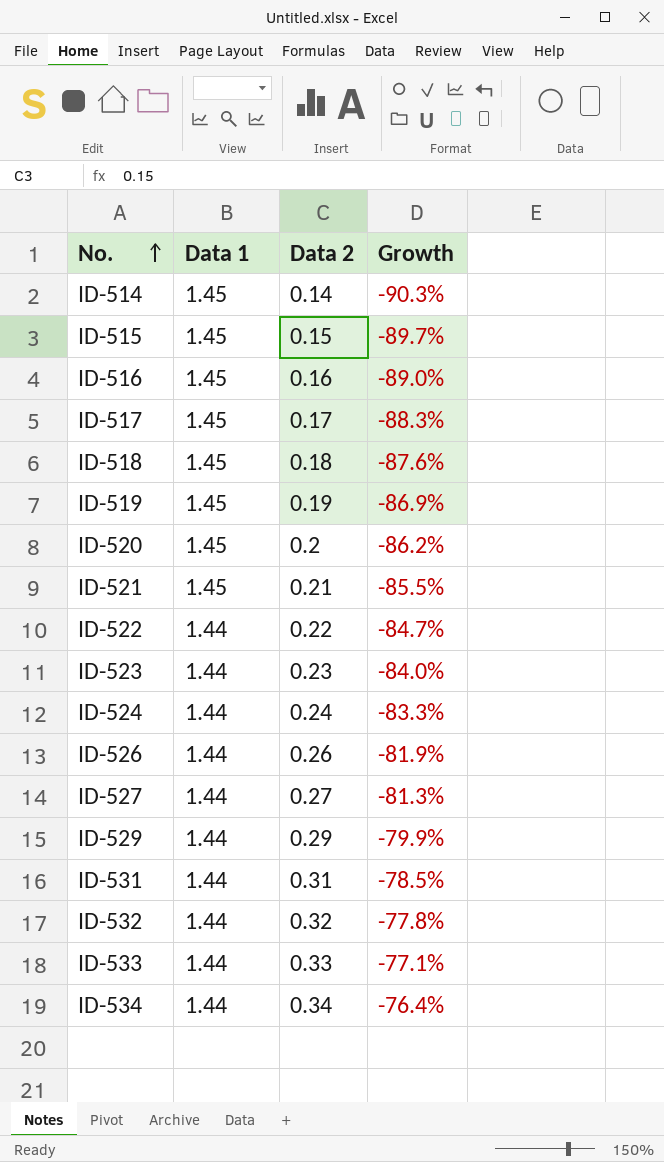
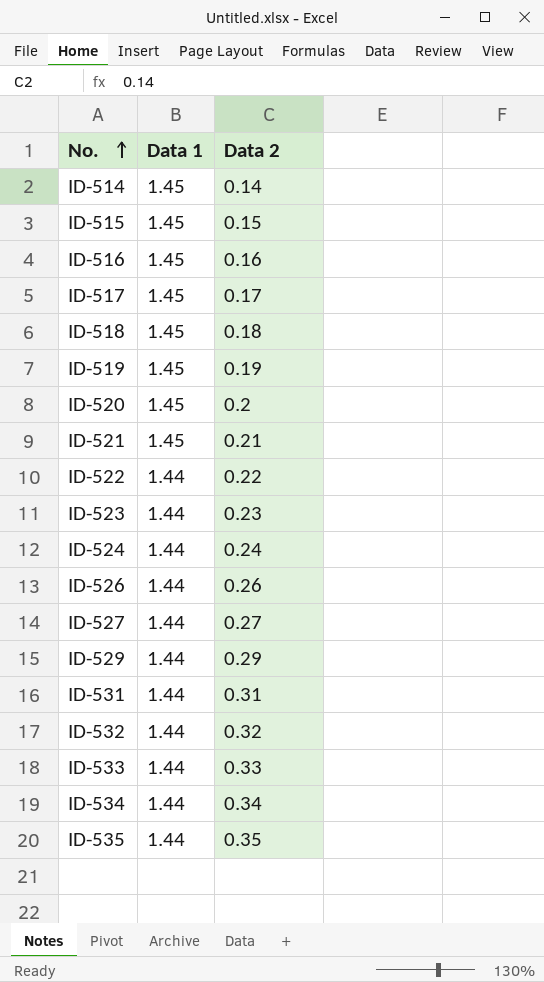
column Growth | formula: ([Data 2] - [Data 1]) / [Data 1] -> none
row ID-535: none -> 1.44 | 0.35

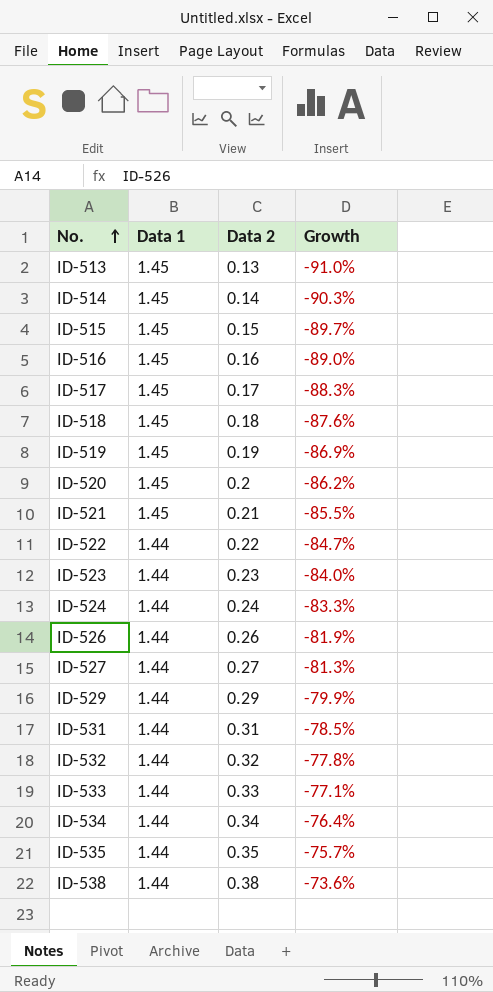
column Growth | formula: none -> ([Data 2] - [Data 1]) / [Data 1]
row ID-513: none -> 1.45 | 0.13 | -91.0%
row ID-538: none -> 1.44 | 0.38 | -73.6%

